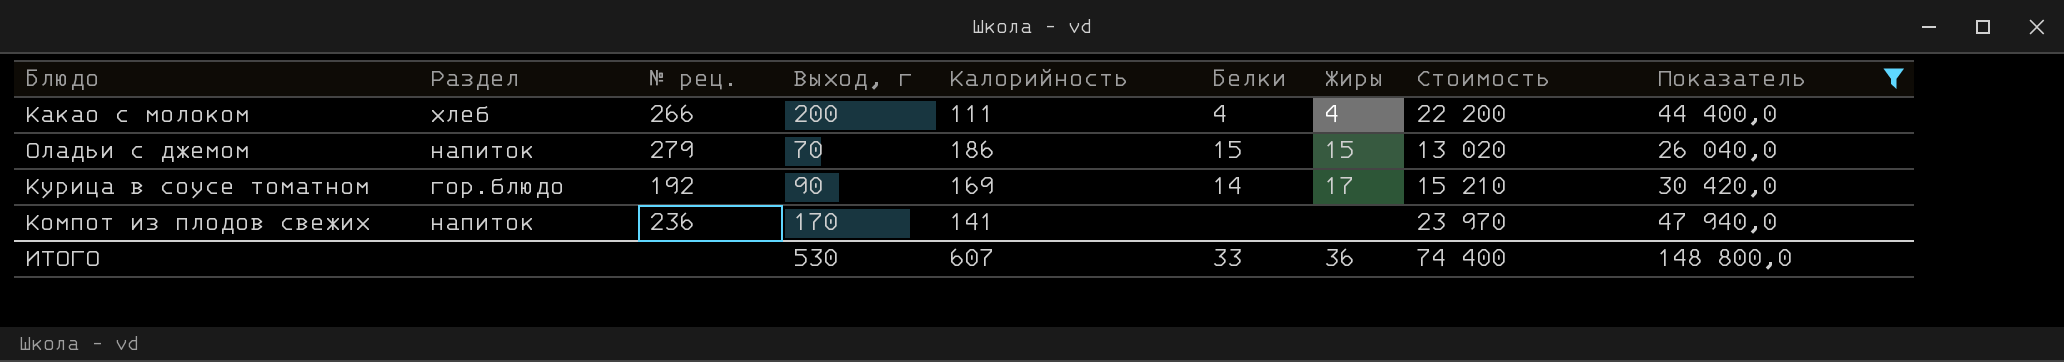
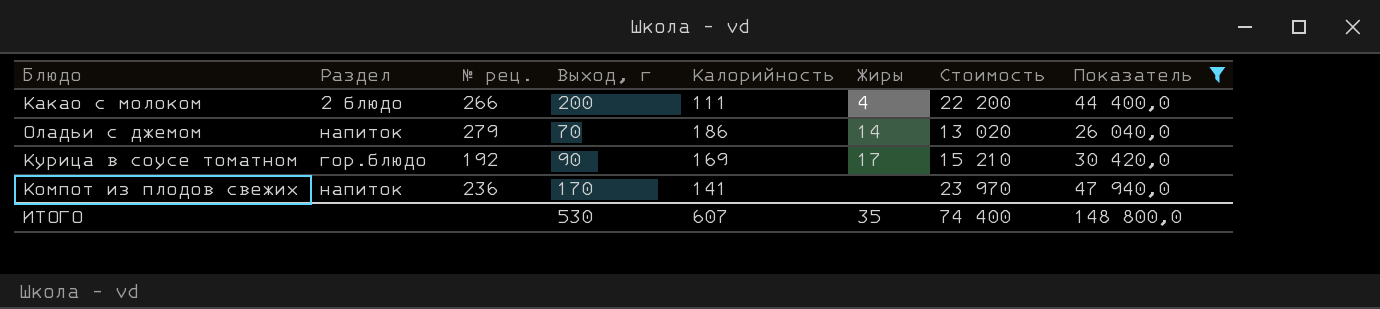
column Белки | position: 6 -> none
Какао с молоком | Раздел: хлеб -> 2 блюдо
Оладьи с джемом | Жиры: 15 -> 14
ИТОГО | Жиры: 36 -> 35

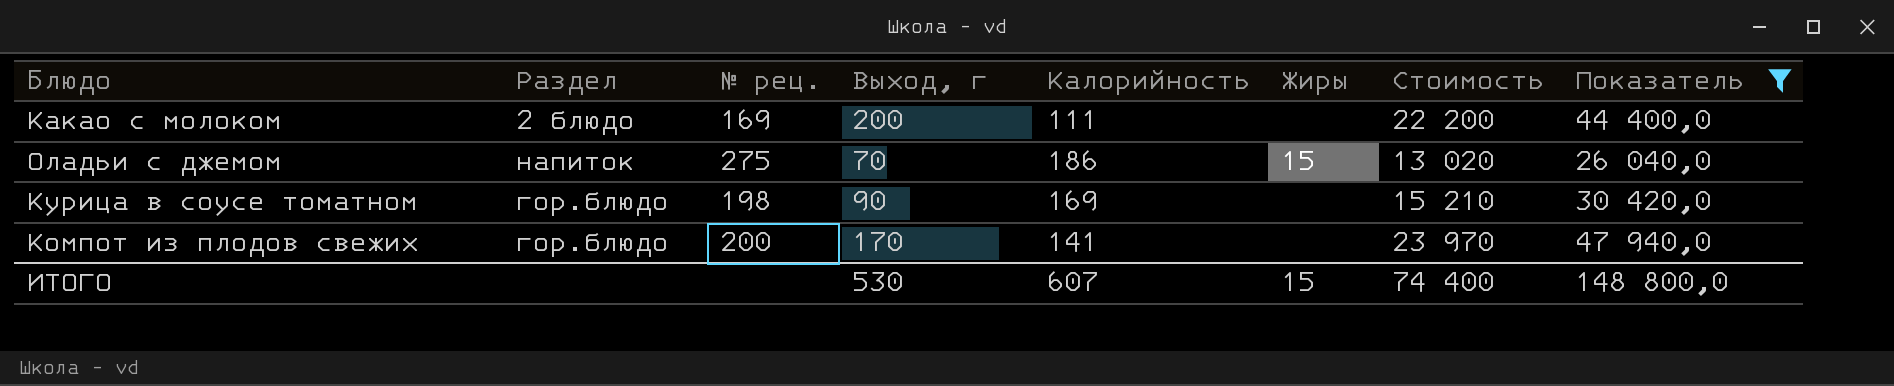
Какао с молоком | № рец.: 266 -> 169
Какао с молоком | Жиры: 4 -> none
Оладьи с джемом | № рец.: 279 -> 275
Оладьи с джемом | Жиры: 14 -> 15
Курица в соусе томатном | № рец.: 192 -> 198
Курица в соусе томатном | Жиры: 17 -> none
Компот из плодов свежих | Раздел: напиток -> гор.блюдо
Компот из плодов свежих | № рец.: 236 -> 200
ИТОГО | Жиры: 35 -> 15

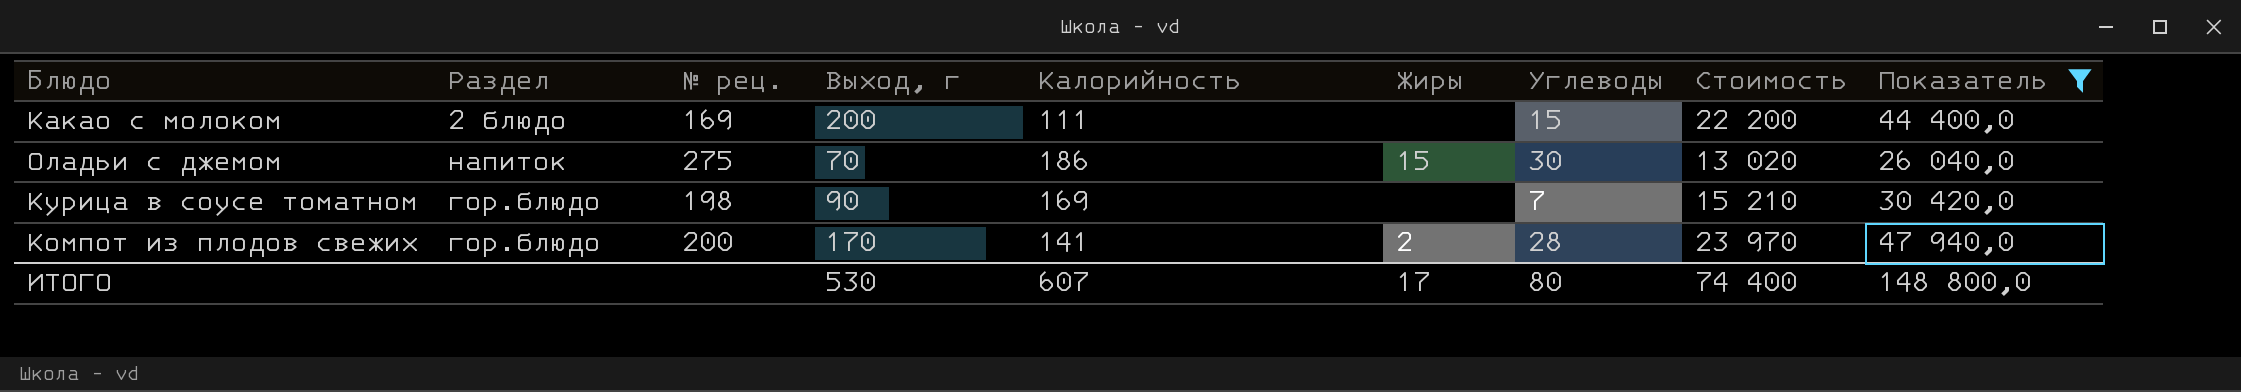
column Углеводы | position: none -> 7
Компот из плодов свежих | Жиры: none -> 2
ИТОГО | Жиры: 15 -> 17

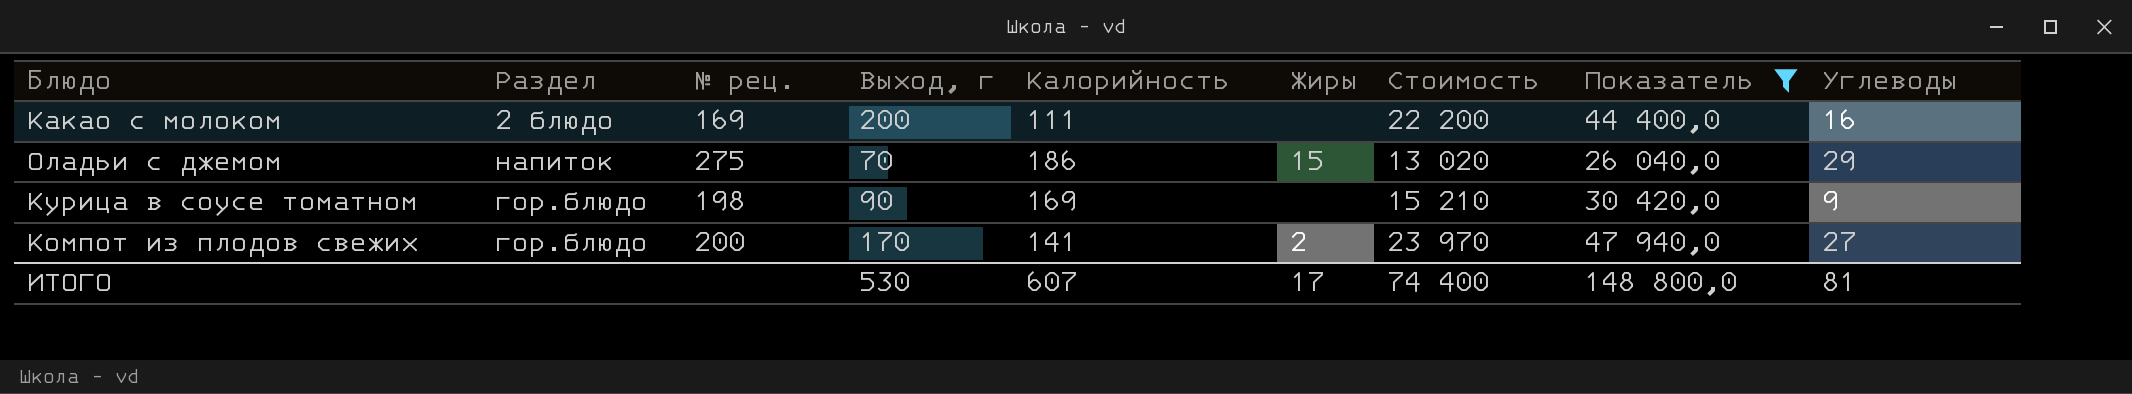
column Углеводы | position: 7 -> 9
Какао с молоком | Углеводы: 15 -> 16
Оладьи с джемом | Углеводы: 30 -> 29
Курица в соусе томатном | Углеводы: 7 -> 9
Компот из плодов свежих | Углеводы: 28 -> 27
ИТОГО | Углеводы: 80 -> 81

